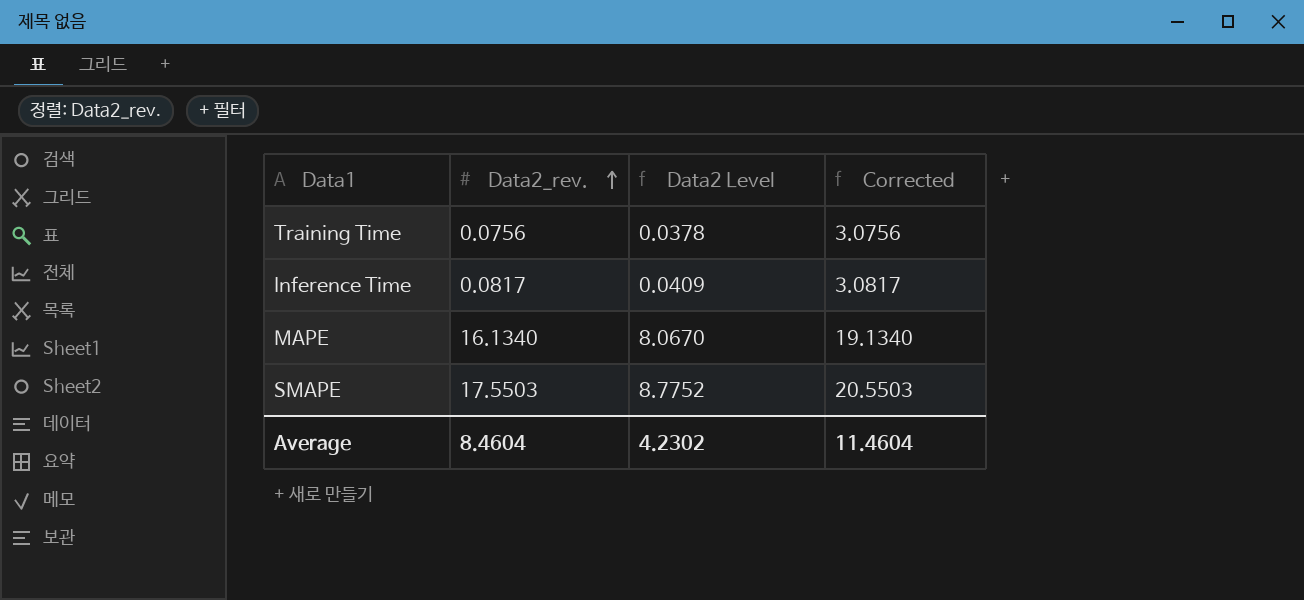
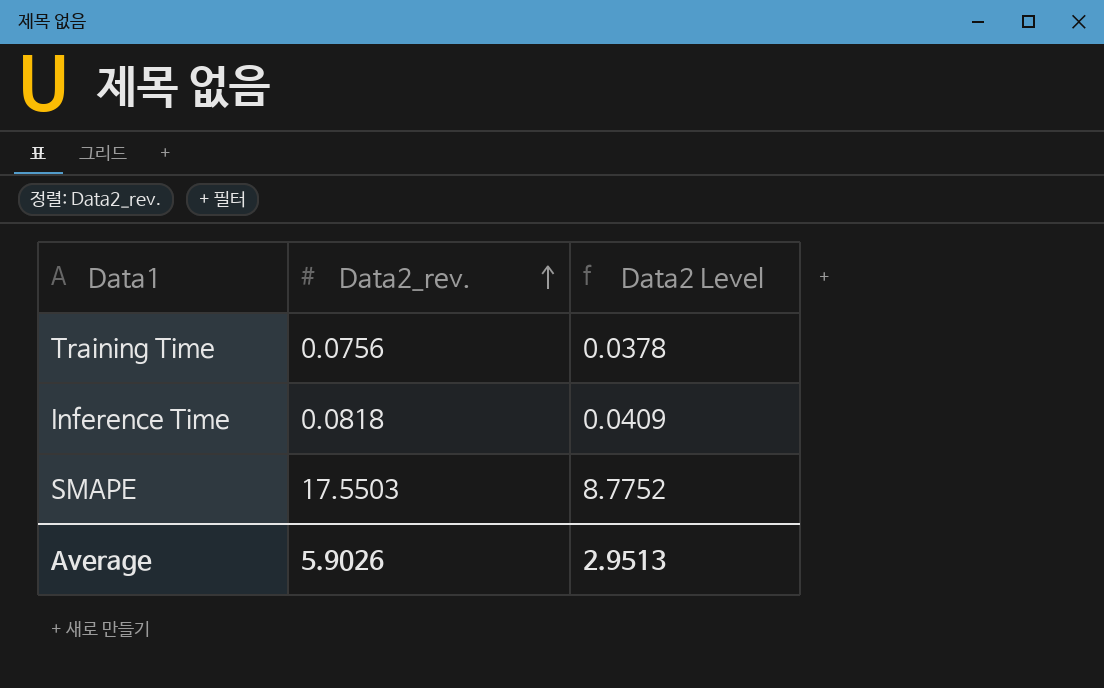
column Corrected | formula: [Data2_rev.] + 3 -> none
row MAPE: 16.1340 | 8.0670 | 19.1340 -> none
Inference Time | Data2_rev.: 0.0817 -> 0.0818
Average | Data2_rev.: 8.4604 -> 5.9026
Average | Data2 Level: 4.2302 -> 2.9513

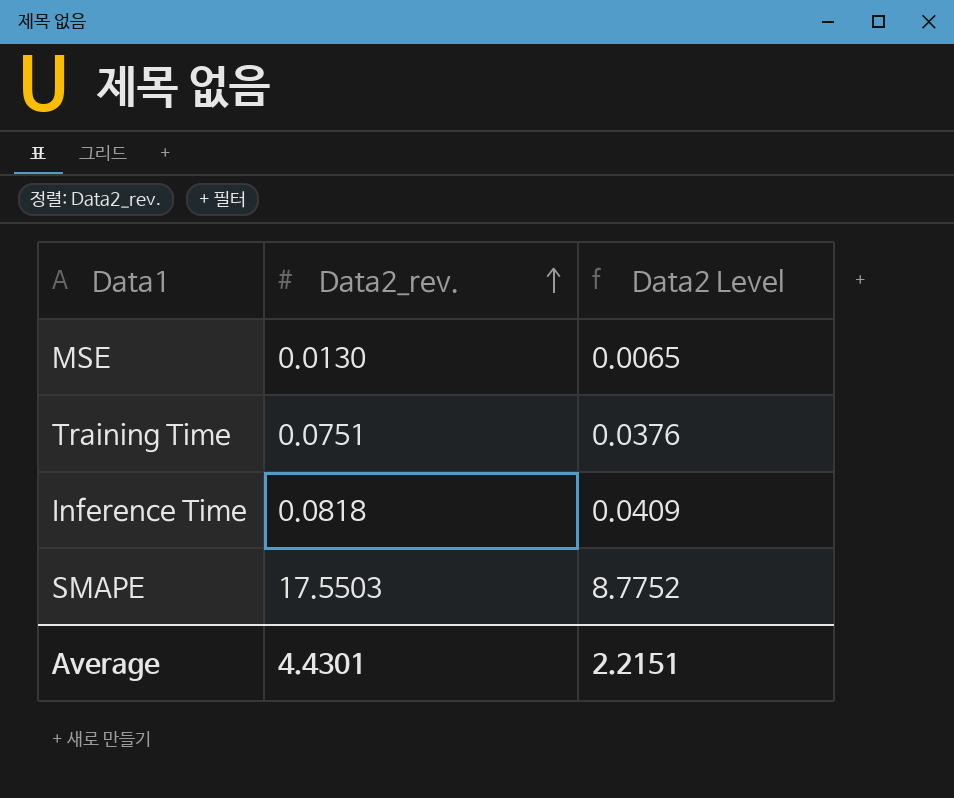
row MSE: none -> 0.0130 | 0.0065
Training Time | Data2_rev.: 0.0756 -> 0.0751
Training Time | Data2 Level: 0.0378 -> 0.0376
Average | Data2_rev.: 5.9026 -> 4.4301
Average | Data2 Level: 2.9513 -> 2.2151

